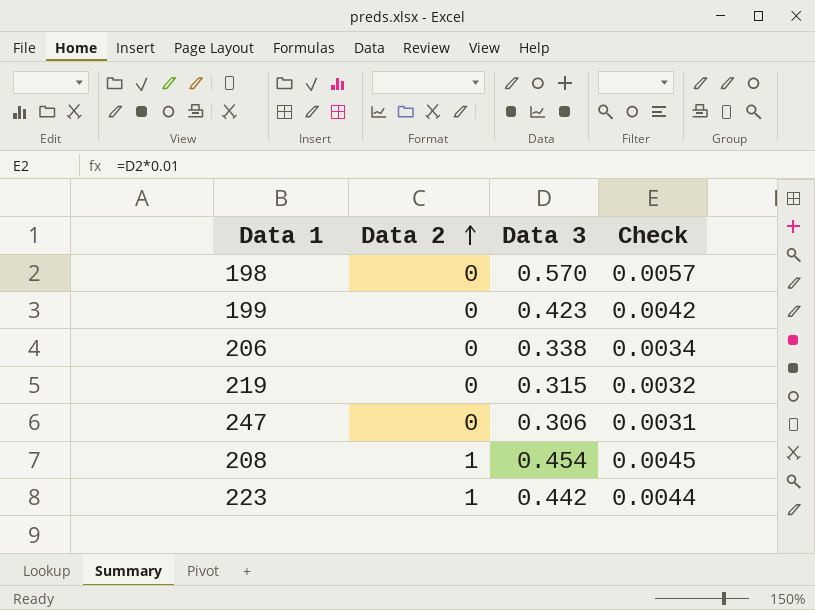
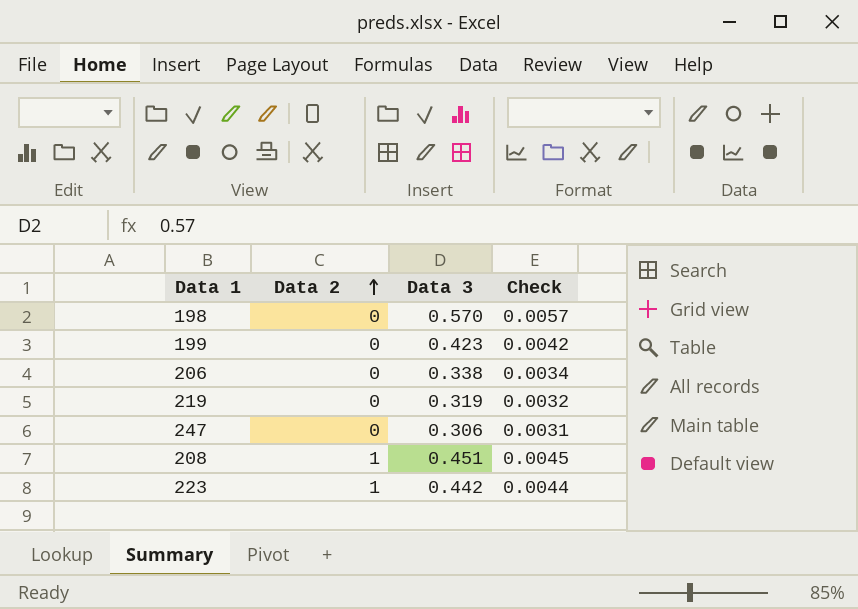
219 | Data 3: 0.315 -> 0.319
208 | Data 3: 0.454 -> 0.451

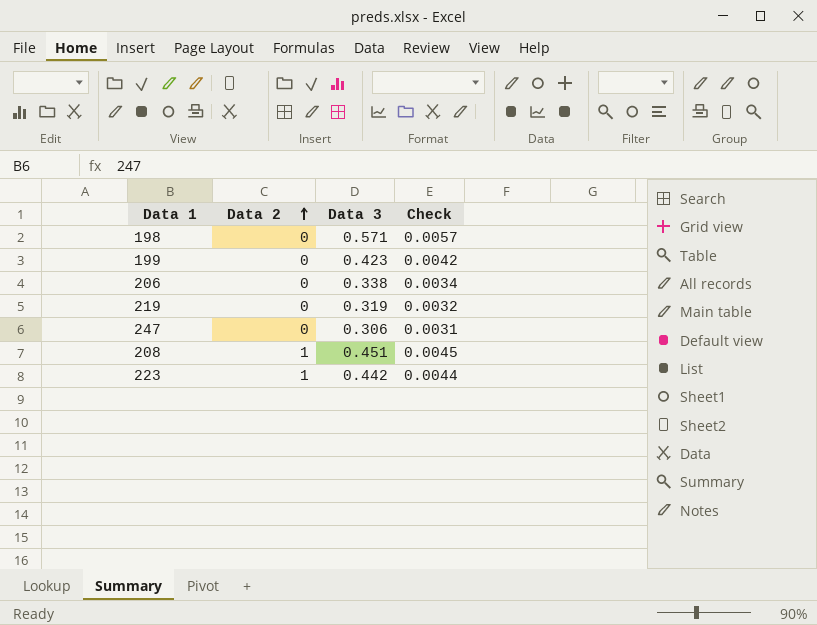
198 | Data 3: 0.570 -> 0.571

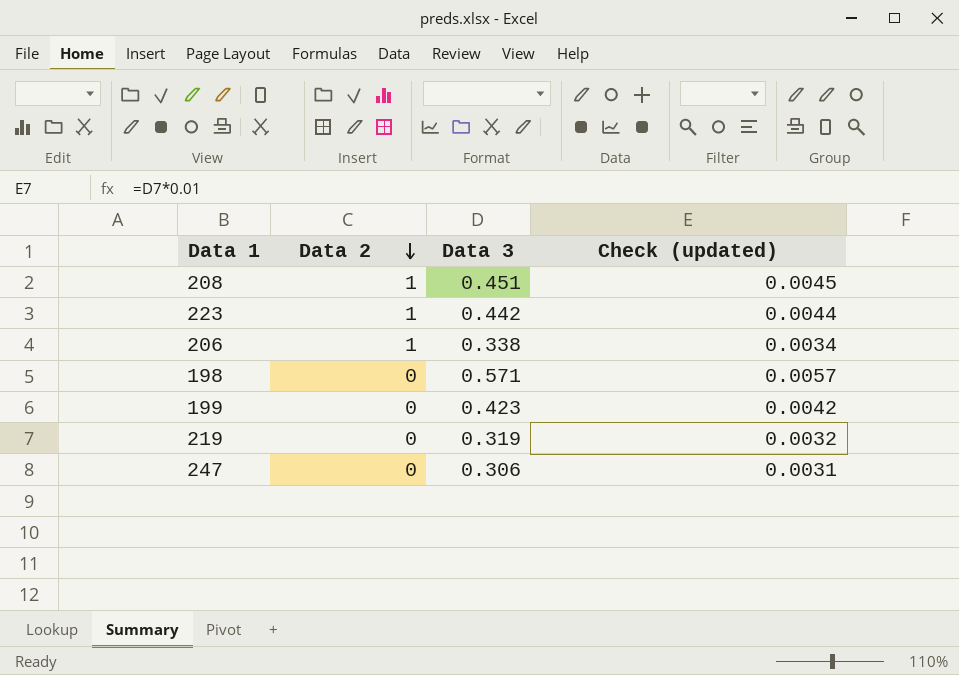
row order: Data 2 ascending -> Data 2 descending
column name: Check -> Check (updated)
206 | Data 2: 0 -> 1

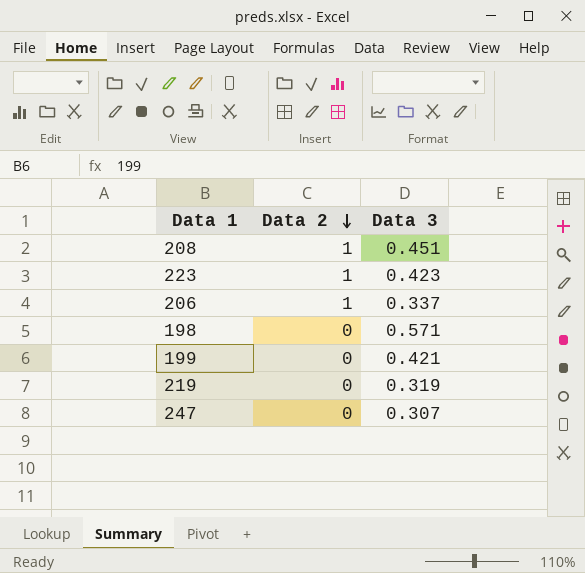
column Check (updated) | formula: [Data 3] * 0.01 -> none
223 | Data 3: 0.442 -> 0.423
206 | Data 3: 0.338 -> 0.337
199 | Data 3: 0.423 -> 0.421
247 | Data 3: 0.306 -> 0.307

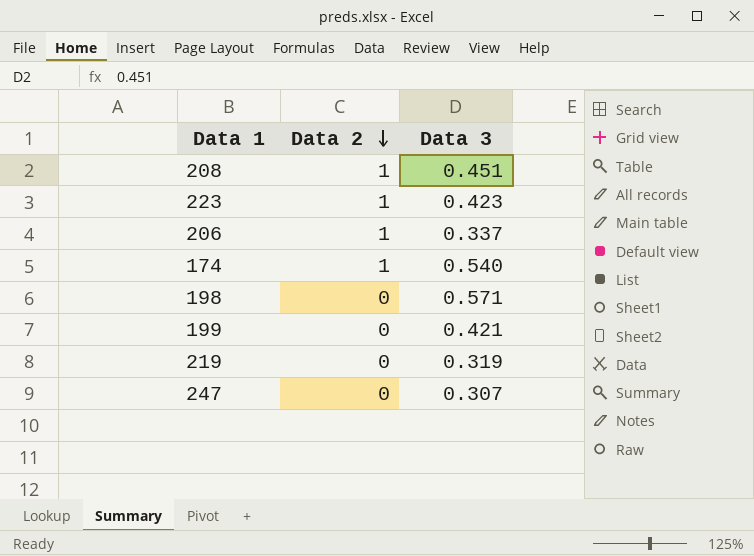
row 174: none -> 1 | 0.540

